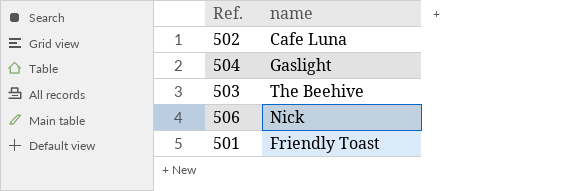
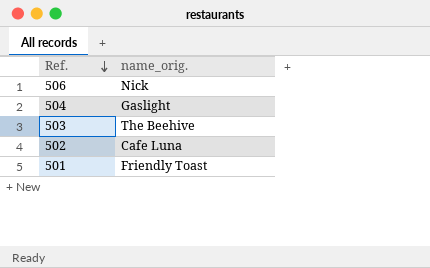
row order: none -> Ref. descending
column name: name -> name_orig.

